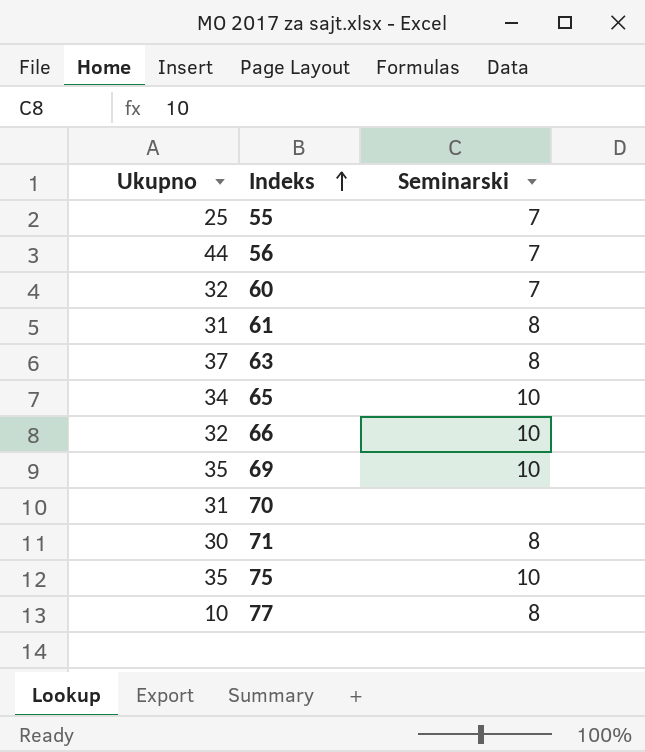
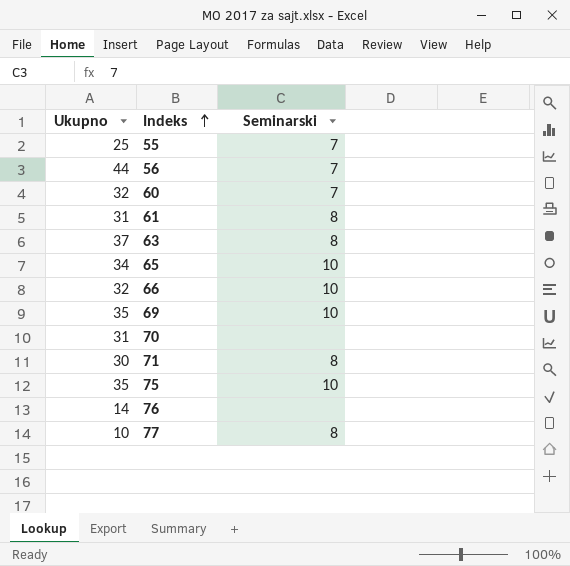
row 76: none -> 14 | none

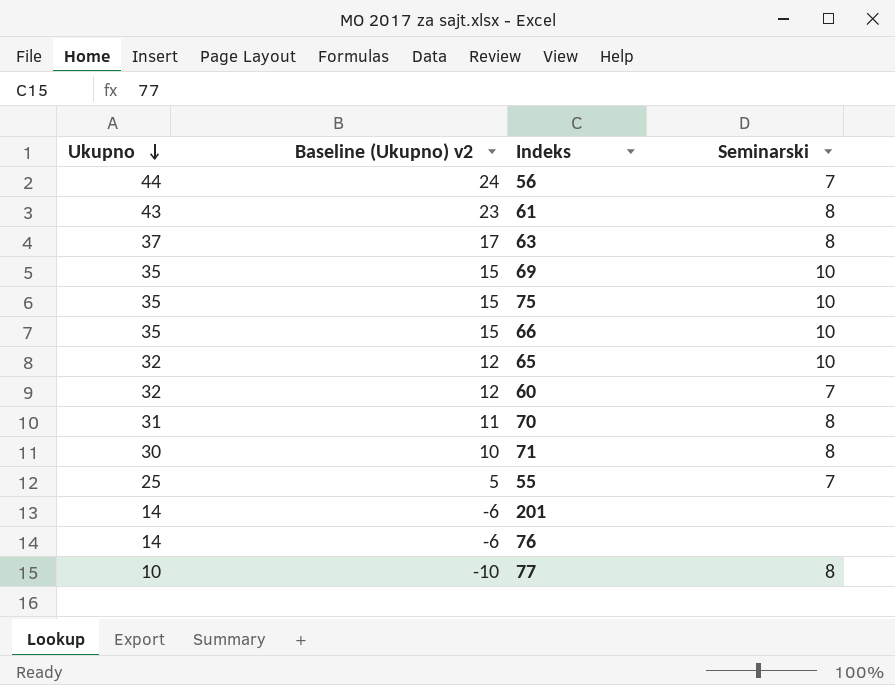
row order: Indeks ascending -> Ukupno descending
column Baseline (Ukupno) v2 | formula: none -> [Ukupno] - 20
61 | Ukupno: 31 -> 43
66 | Ukupno: 32 -> 35
65 | Ukupno: 34 -> 32
70 | Seminarski: none -> 8
row 201: none -> 14 | -6 | none

